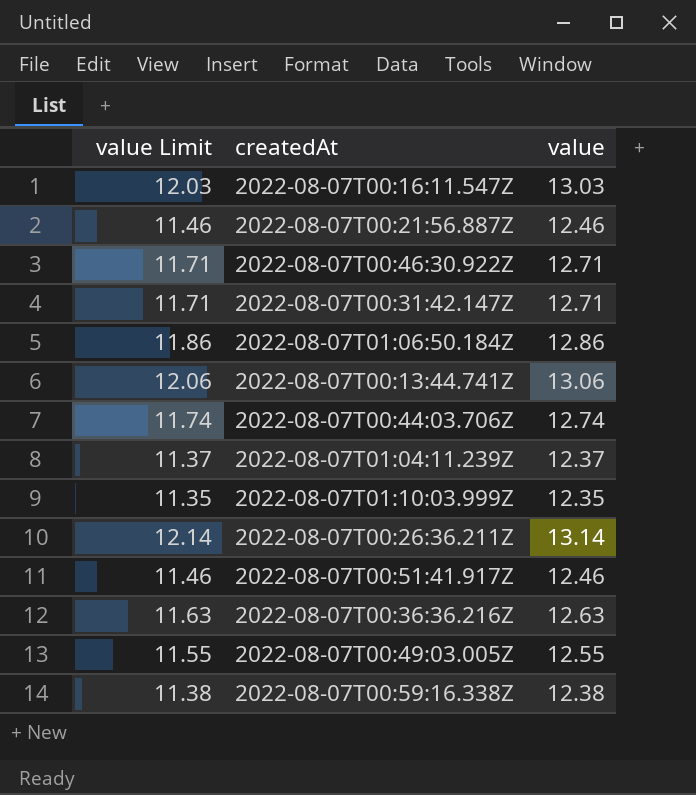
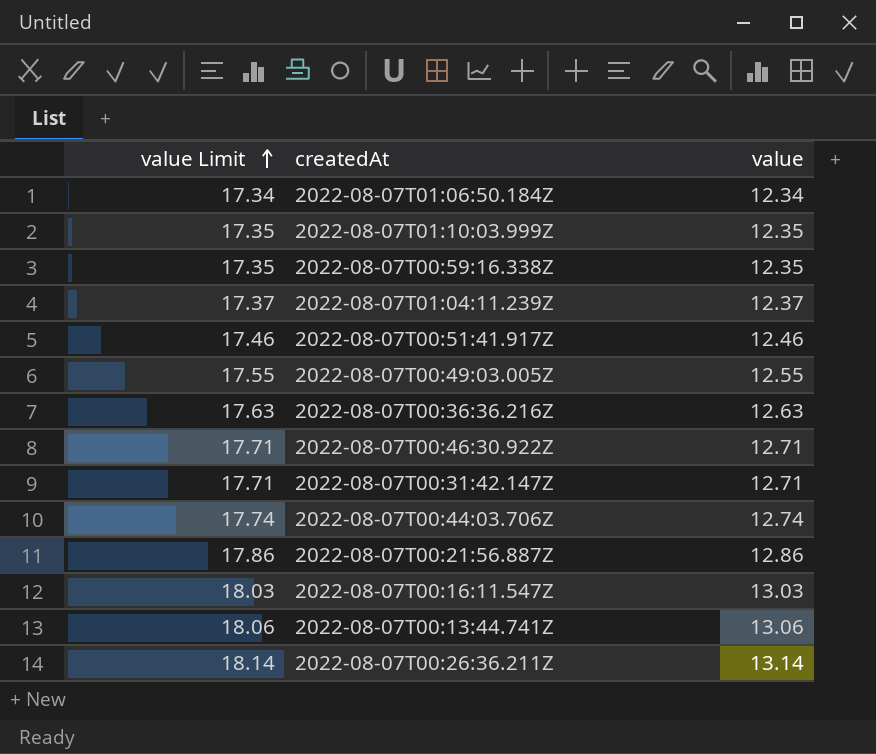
row order: none -> value Limit ascending
column value Limit | formula: [value] - 1 -> [value] + 5
2022-08-07T01:06:50.184Z | value: 12.86 -> 12.34
2022-08-07T00:59:16.338Z | value: 12.38 -> 12.35
2022-08-07T00:21:56.887Z | value: 12.46 -> 12.86

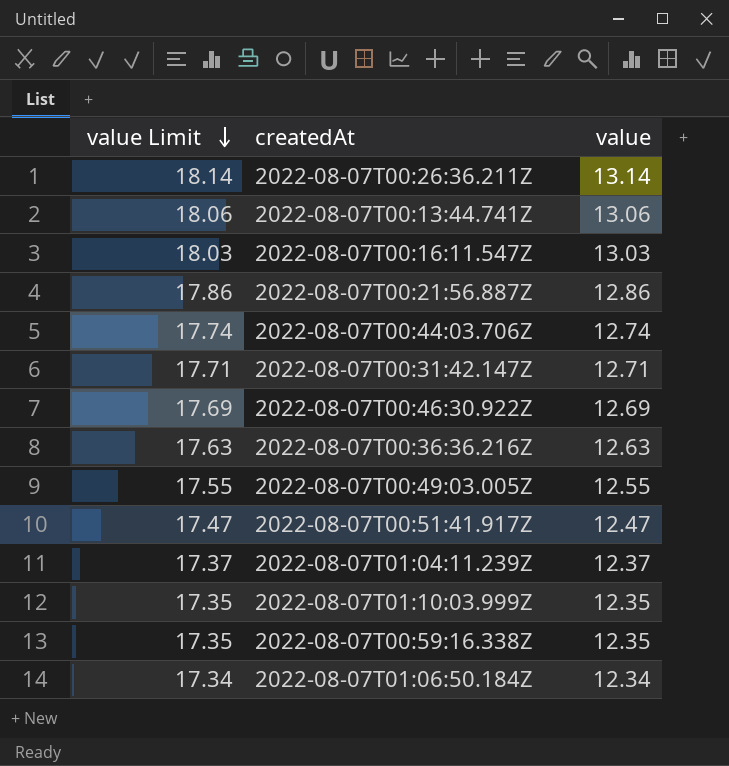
row order: value Limit ascending -> value Limit descending
2022-08-07T00:46:30.922Z | value Limit: 17.71 -> 17.69
2022-08-07T00:46:30.922Z | value: 12.71 -> 12.69
2022-08-07T00:51:41.917Z | value Limit: 17.46 -> 17.47
2022-08-07T00:51:41.917Z | value: 12.46 -> 12.47

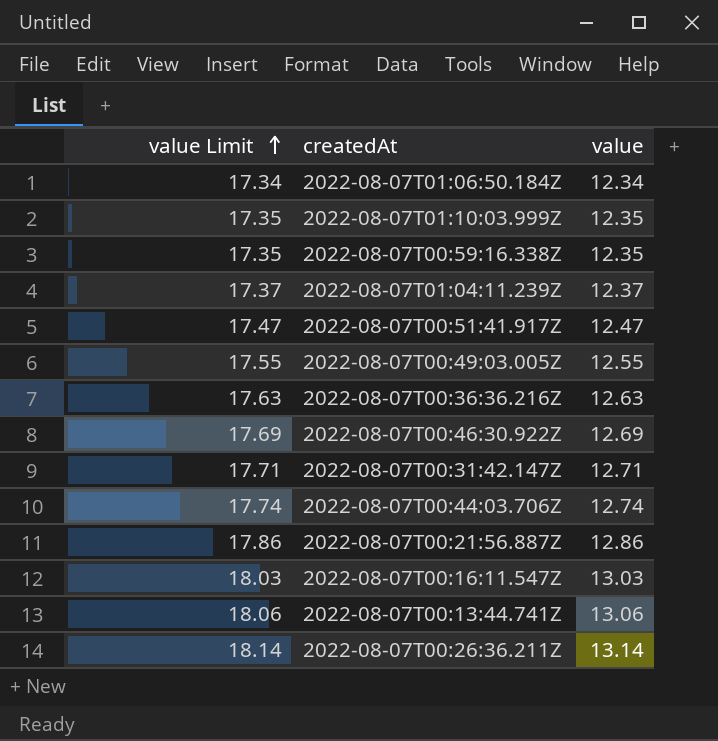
row order: value Limit descending -> value Limit ascending

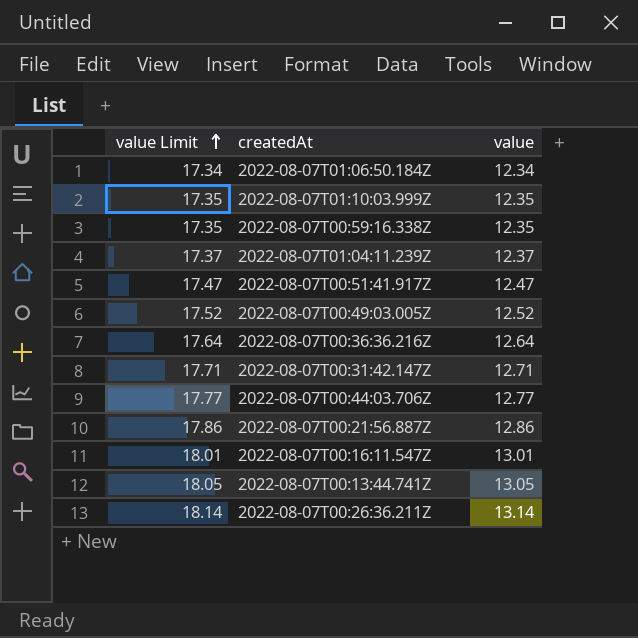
row 2022-08-07T00:46:30.922Z: 17.69 | 12.69 -> none
2022-08-07T00:49:03.005Z | value Limit: 17.55 -> 17.52
2022-08-07T00:49:03.005Z | value: 12.55 -> 12.52
2022-08-07T00:36:36.216Z | value Limit: 17.63 -> 17.64
2022-08-07T00:36:36.216Z | value: 12.63 -> 12.64
2022-08-07T00:44:03.706Z | value Limit: 17.74 -> 17.77
2022-08-07T00:44:03.706Z | value: 12.74 -> 12.77
2022-08-07T00:16:11.547Z | value Limit: 18.03 -> 18.01
2022-08-07T00:16:11.547Z | value: 13.03 -> 13.01
2022-08-07T00:13:44.741Z | value Limit: 18.06 -> 18.05
2022-08-07T00:13:44.741Z | value: 13.06 -> 13.05

